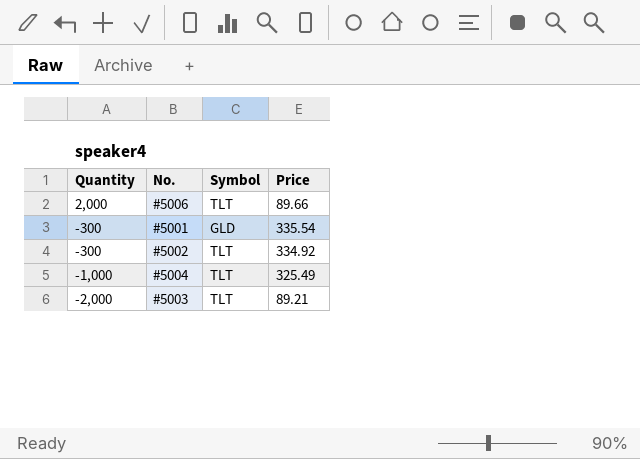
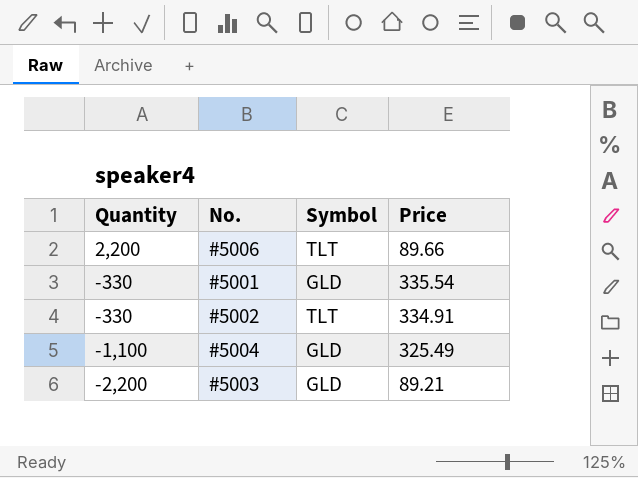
#5006 | Quantity: 2,000 -> 2,200
#5001 | Quantity: -300 -> -330
#5002 | Quantity: -300 -> -330
#5002 | Price: 334.92 -> 334.91
#5004 | Quantity: -1,000 -> -1,100
#5004 | Symbol: TLT -> GLD
#5003 | Quantity: -2,000 -> -2,200
#5003 | Symbol: TLT -> GLD

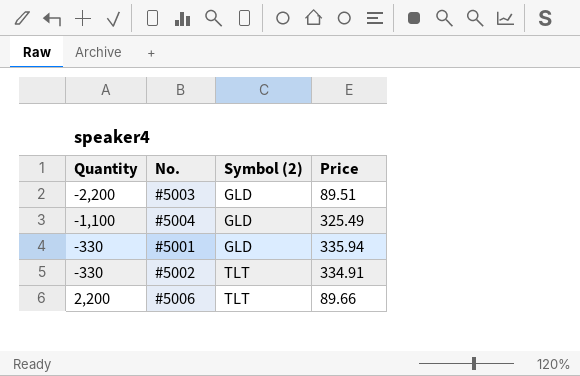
row order: Quantity descending -> Quantity ascending
column name: Symbol -> Symbol (2)
#5003 | Price: 89.21 -> 89.51
#5001 | Price: 335.54 -> 335.94

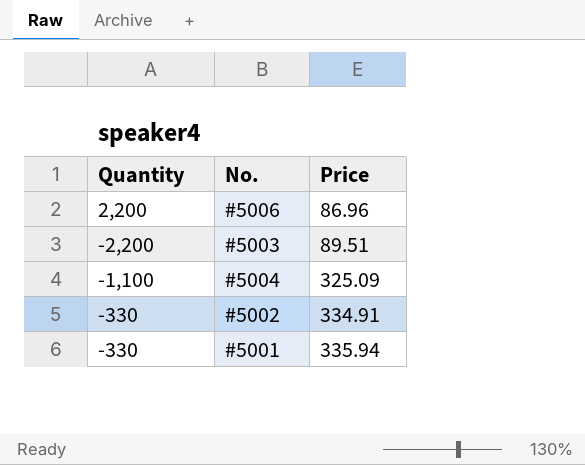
row order: Quantity ascending -> Price ascending
column Symbol (2) | position: 3 -> none
#5006 | Price: 89.66 -> 86.96
#5004 | Price: 325.49 -> 325.09

